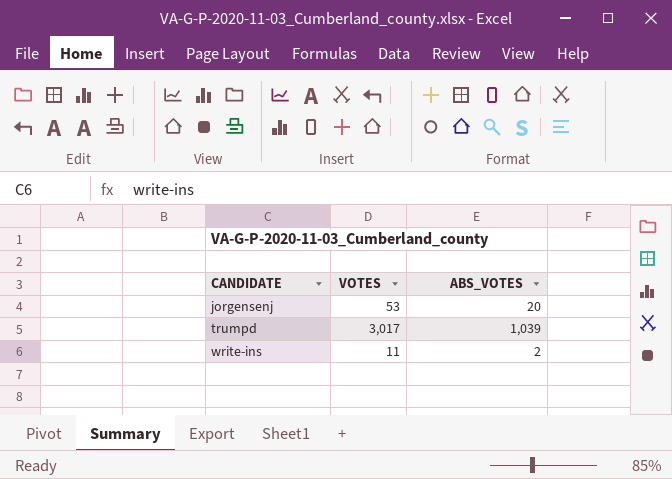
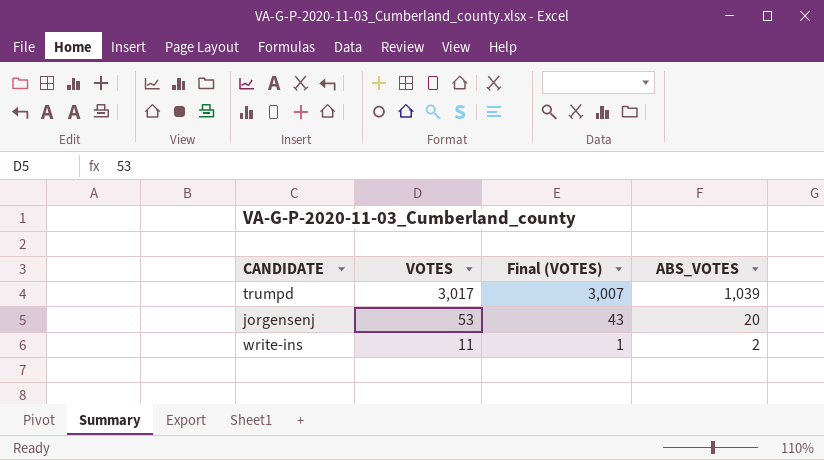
row order: CANDIDATE ascending -> VOTES descending
column Final (VOTES) | formula: none -> [VOTES] - 10

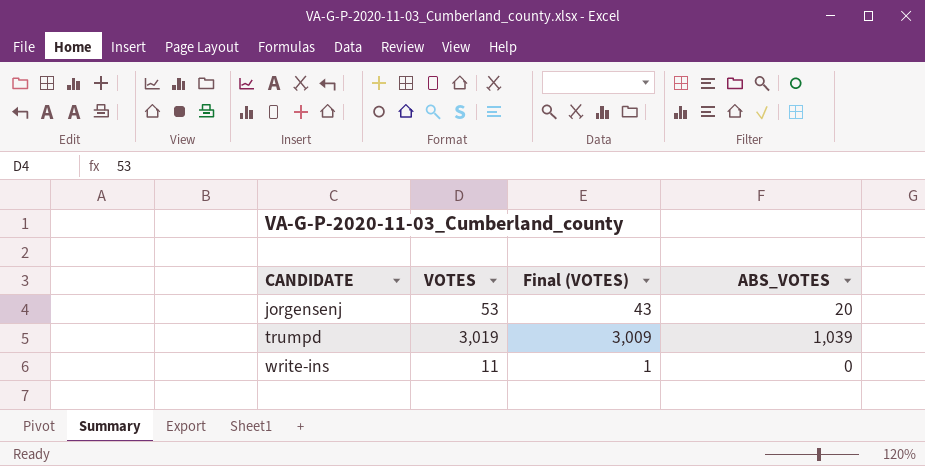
row order: VOTES descending -> CANDIDATE ascending
trumpd | VOTES: 3,017 -> 3,019
trumpd | Final (VOTES): 3,007 -> 3,009
write-ins | ABS_VOTES: 2 -> 0

